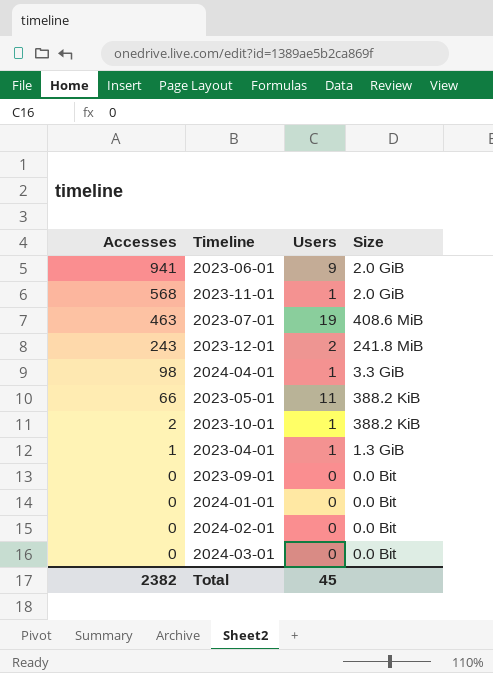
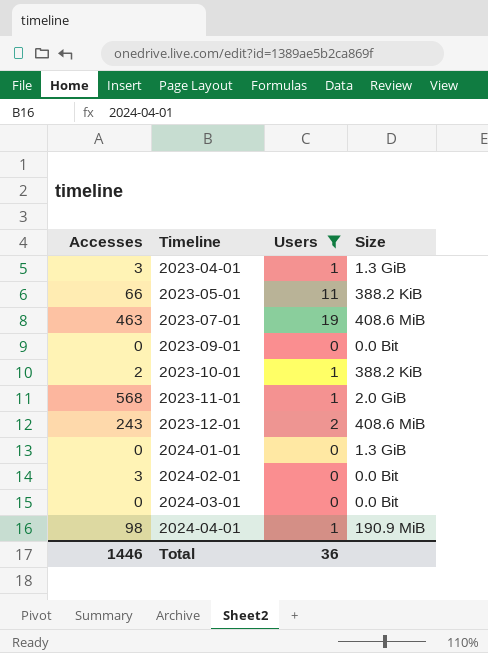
filter: none -> Users != 9
row order: Accesses descending -> Timeline ascending
2023-04-01 | Accesses: 1 -> 3
2023-12-01 | Size: 241.8 MiB -> 408.6 MiB
2024-01-01 | Size: 0.0 Bit -> 1.3 GiB
2024-02-01 | Accesses: 0 -> 3
2024-04-01 | Size: 3.3 GiB -> 190.9 MiB
Total | Accesses: 2382 -> 1446
Total | Users: 45 -> 36

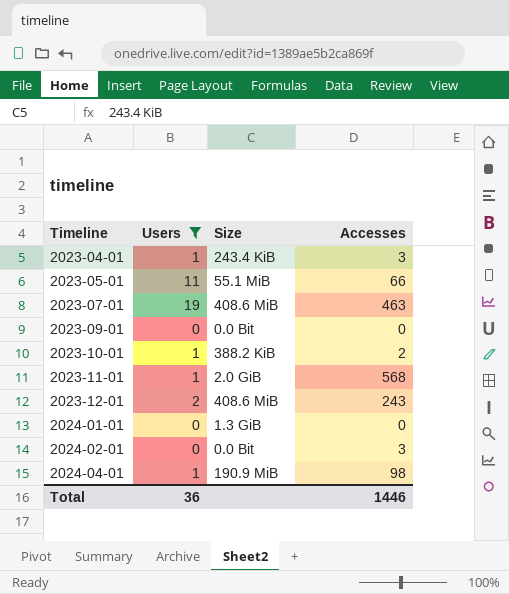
column Accesses | position: 1 -> 4
row 2024-03-01: 0 | 0 | 0.0 Bit -> none
2023-04-01 | Size: 1.3 GiB -> 243.4 KiB
2023-05-01 | Size: 388.2 KiB -> 55.1 MiB

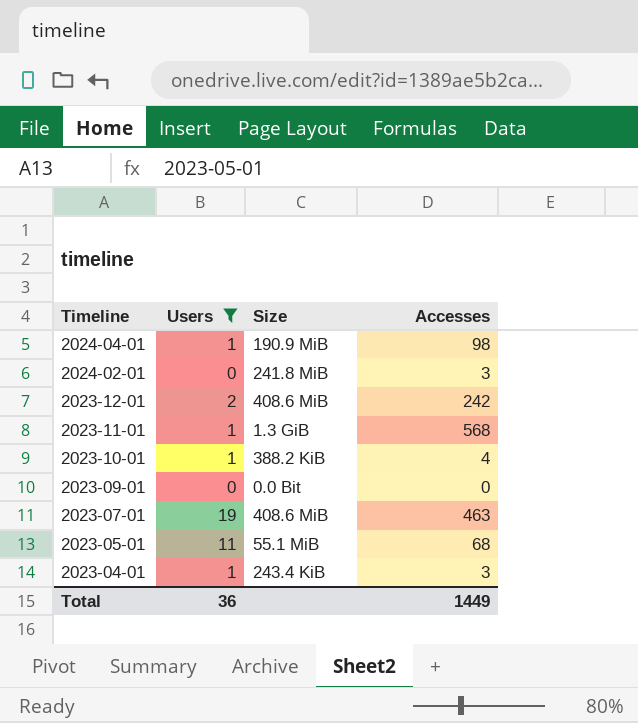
row order: Timeline ascending -> Timeline descending
row 2024-01-01: 0 | 1.3 GiB | 0 -> none
2024-02-01 | Size: 0.0 Bit -> 241.8 MiB
2023-12-01 | Accesses: 243 -> 242
2023-11-01 | Size: 2.0 GiB -> 1.3 GiB
2023-10-01 | Accesses: 2 -> 4
2023-05-01 | Accesses: 66 -> 68
Total | Accesses: 1446 -> 1449

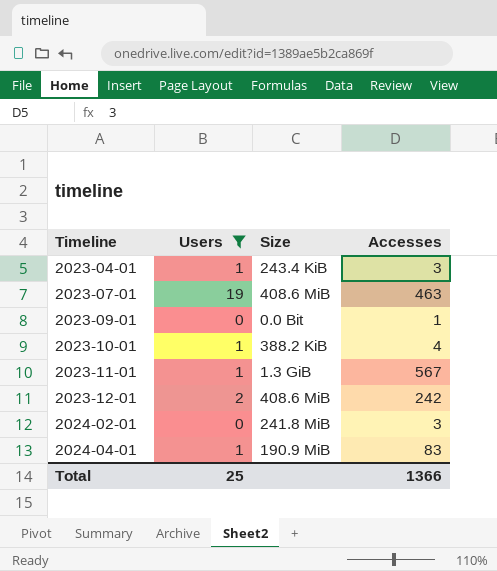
row order: Timeline descending -> Timeline ascending
row 2023-05-01: 11 | 55.1 MiB | 68 -> none
2023-09-01 | Accesses: 0 -> 1
2023-11-01 | Accesses: 568 -> 567
2024-04-01 | Accesses: 98 -> 83
Total | Users: 36 -> 25
Total | Accesses: 1449 -> 1366

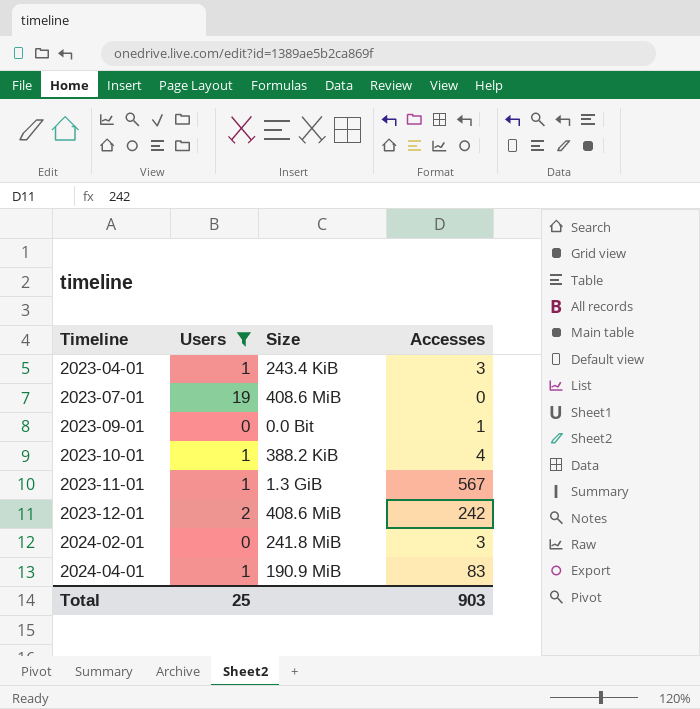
2023-07-01 | Accesses: 463 -> 0
Total | Accesses: 1366 -> 903

